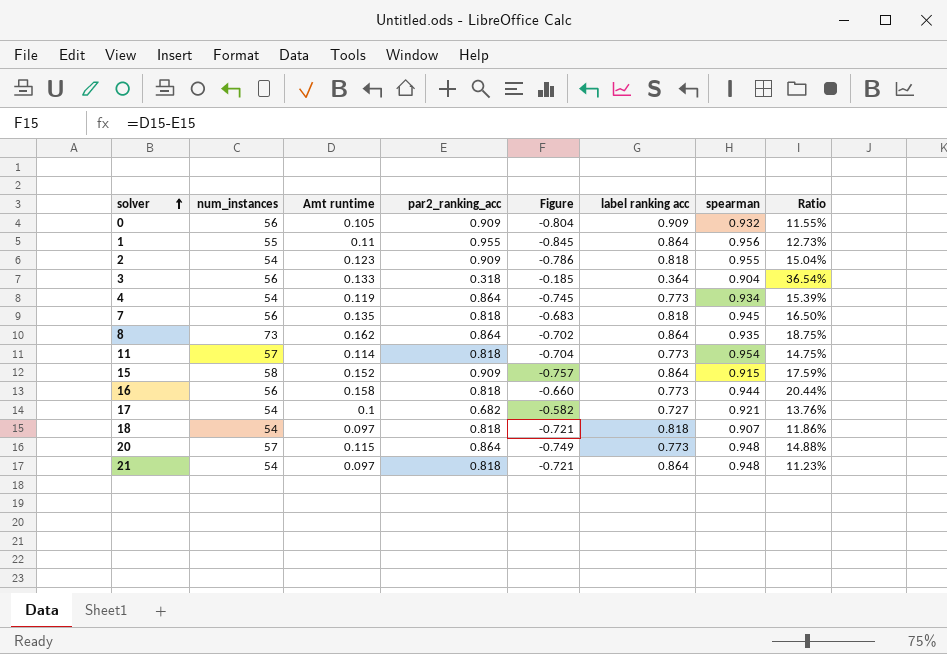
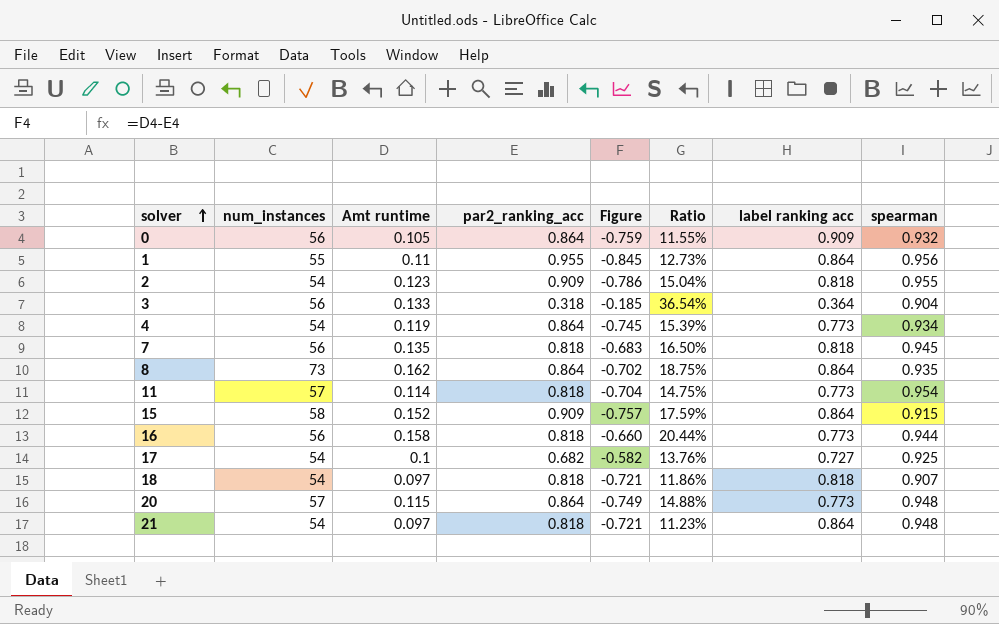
column Ratio | position: 8 -> 6
0 | par2_ranking_acc: 0.909 -> 0.864
0 | Figure: -0.804 -> -0.759
17 | spearman: 0.921 -> 0.925

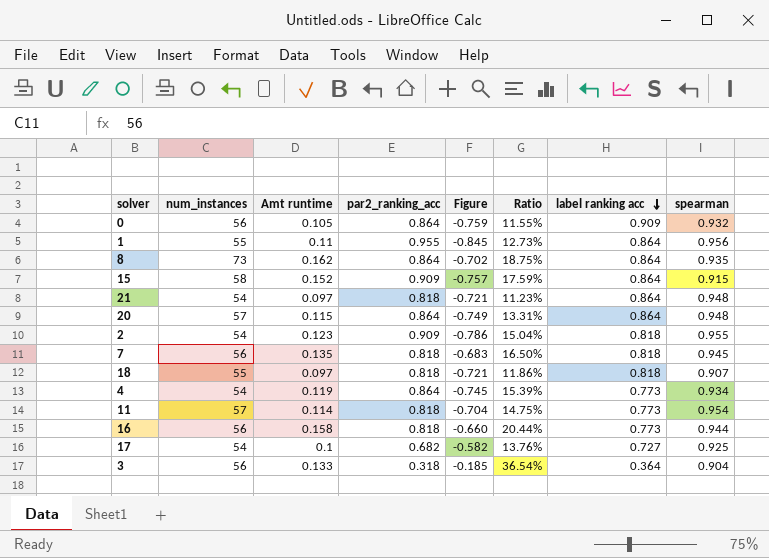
row order: solver ascending -> label ranking acc descending
20 | Ratio: 14.88% -> 13.31%
20 | label ranking acc: 0.773 -> 0.864
18 | num_instances: 54 -> 55

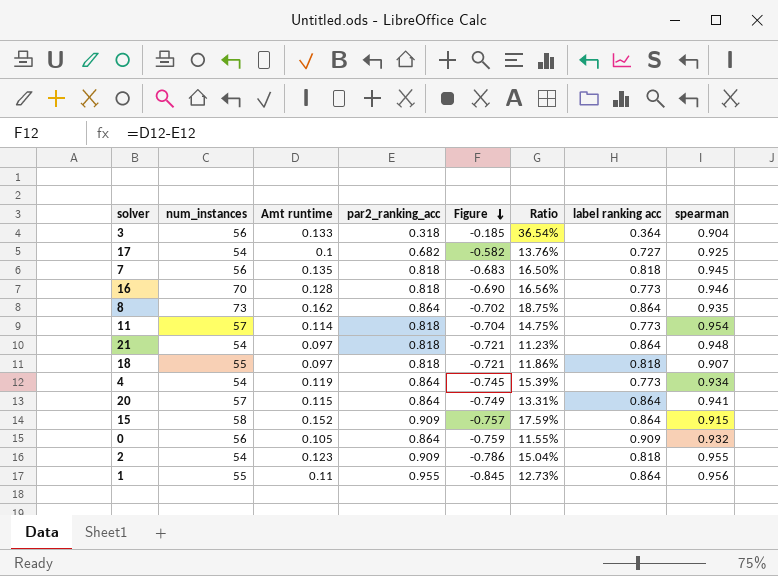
row order: label ranking acc descending -> Figure descending
16 | num_instances: 56 -> 70
16 | Amt runtime: 0.158 -> 0.128
16 | Figure: -0.660 -> -0.690
16 | Ratio: 20.44% -> 16.56%
16 | spearman: 0.944 -> 0.946
20 | spearman: 0.948 -> 0.941

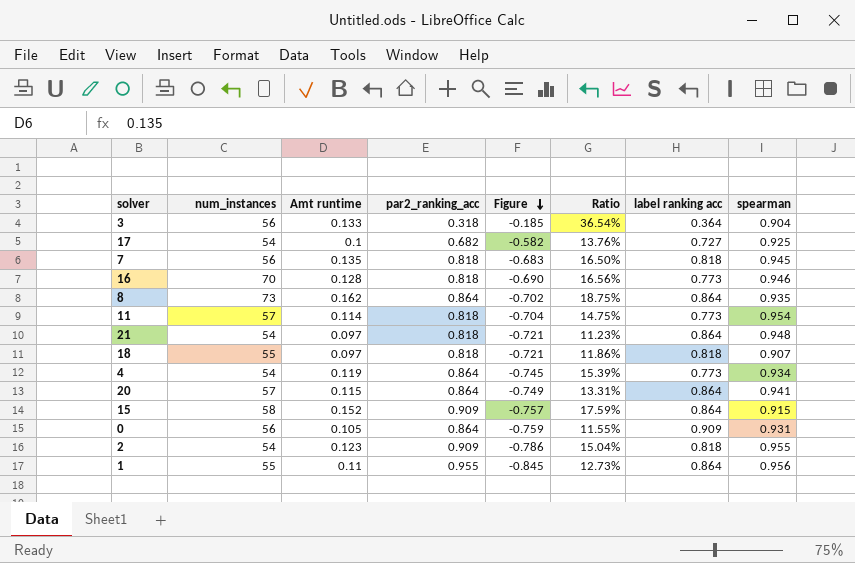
0 | spearman: 0.932 -> 0.931

